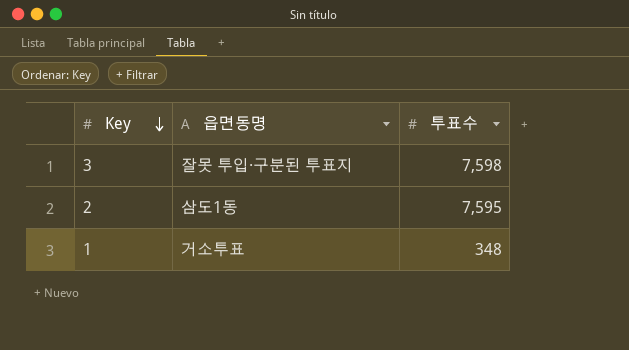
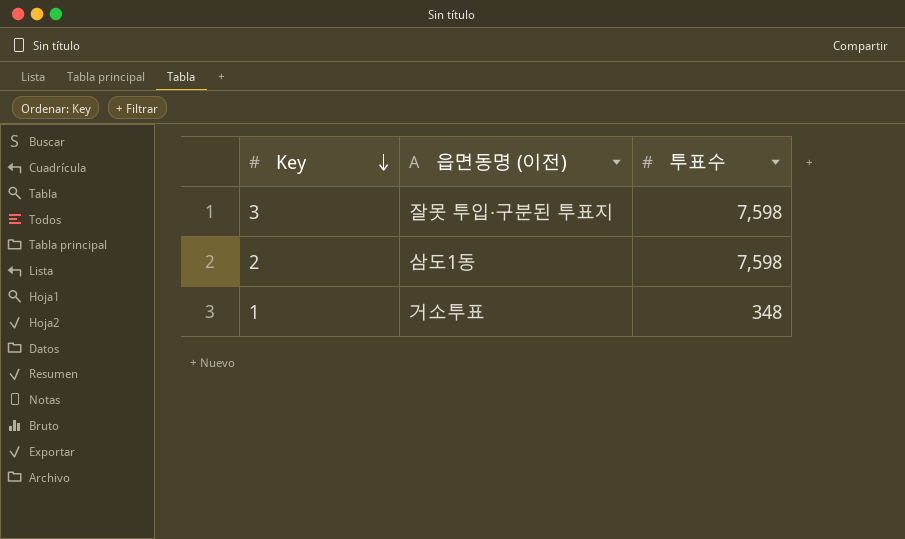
column name: 읍면동명 -> 읍면동명 (이전)
2 | 투표수: 7,595 -> 7,598

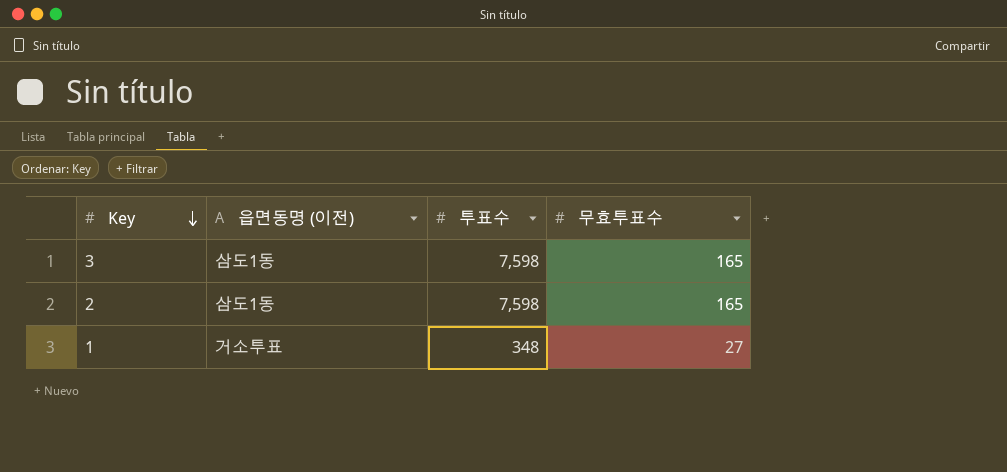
column 무효투표수 | position: none -> 4
3 | 읍면동명 (이전): 잘못 투입·구분된 투표지 -> 삼도1동

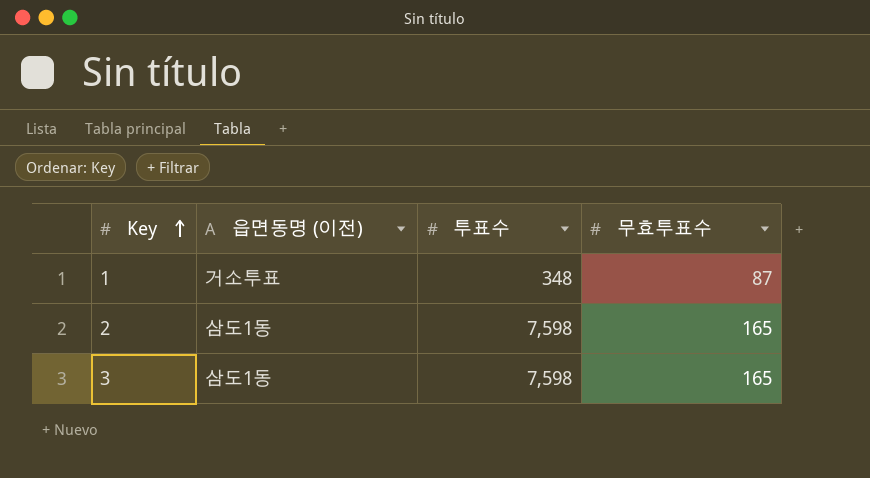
row order: Key descending -> Key ascending
1 | 무효투표수: 27 -> 87

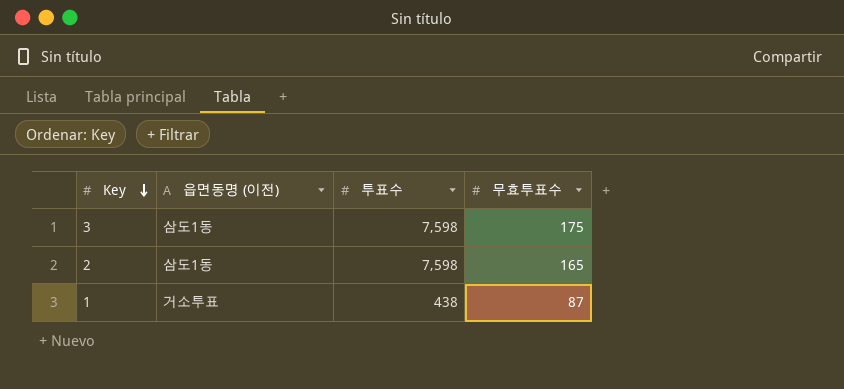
row order: Key ascending -> Key descending
3 | 무효투표수: 165 -> 175
1 | 투표수: 348 -> 438

